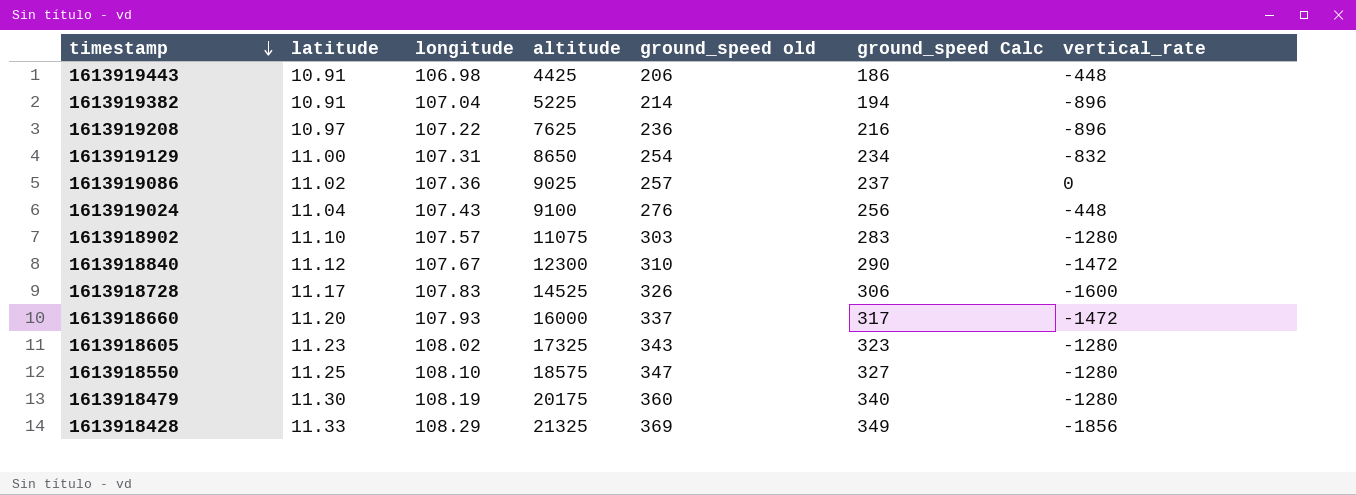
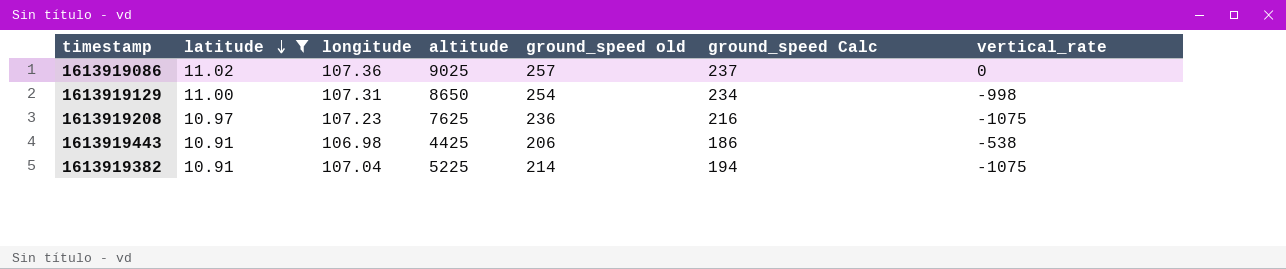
filter: none -> latitude <= 11.02
row order: timestamp descending -> latitude descending
1613919129 | vertical_rate: -832 -> -998
1613919208 | longitude: 107.22 -> 107.23
1613919208 | vertical_rate: -896 -> -1075
1613919443 | vertical_rate: -448 -> -538
1613919382 | vertical_rate: -896 -> -1075

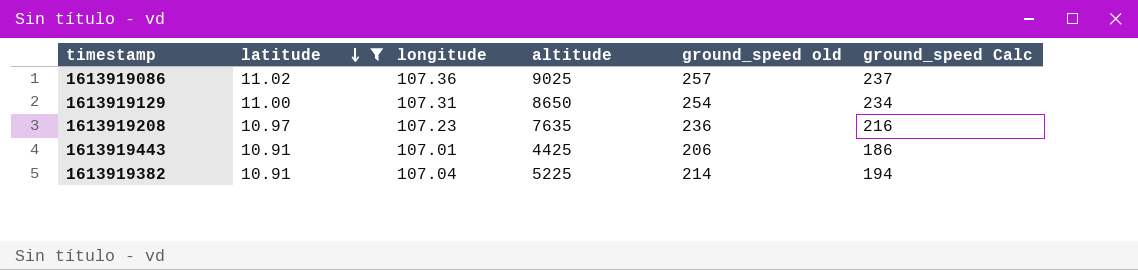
column vertical_rate | position: 7 -> none
1613919208 | altitude: 7625 -> 7635
1613919443 | longitude: 106.98 -> 107.01

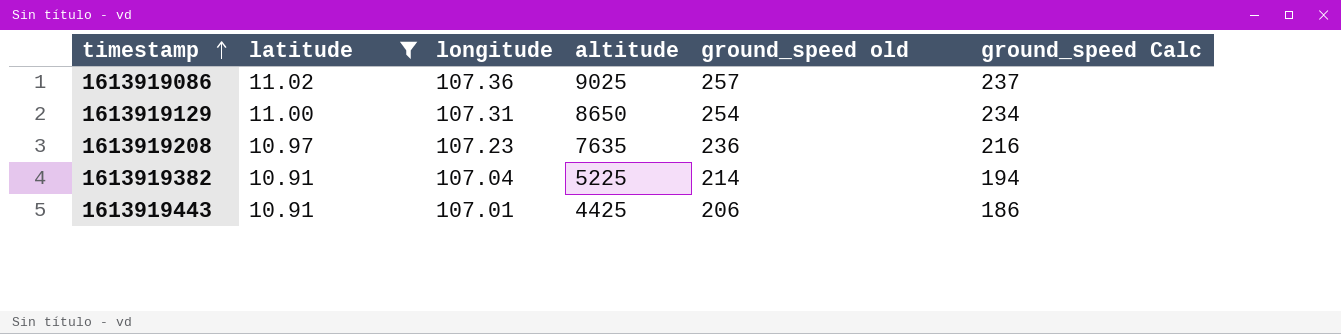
row order: latitude descending -> timestamp ascending

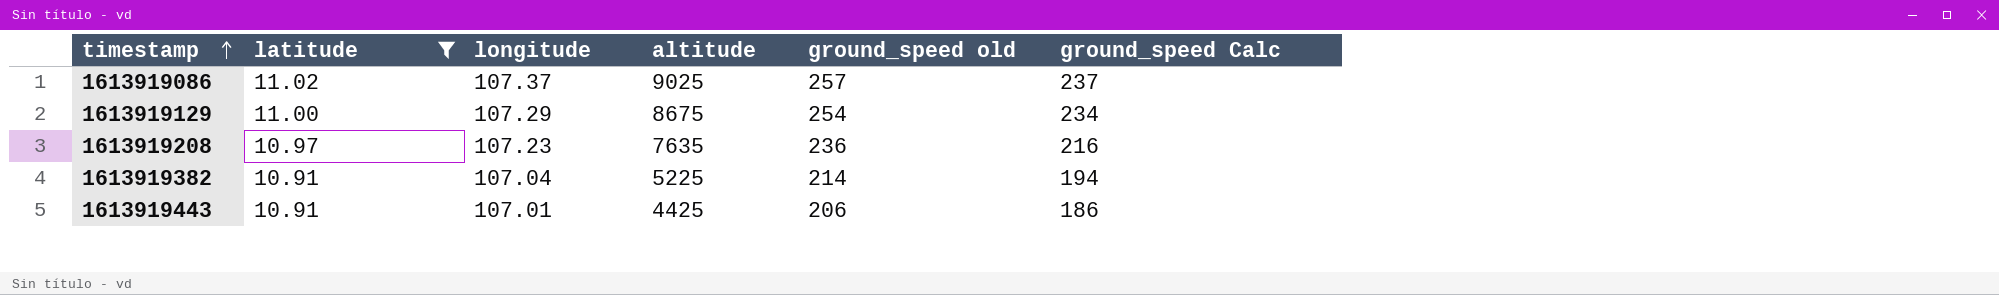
1613919086 | longitude: 107.36 -> 107.37
1613919129 | longitude: 107.31 -> 107.29
1613919129 | altitude: 8650 -> 8675

